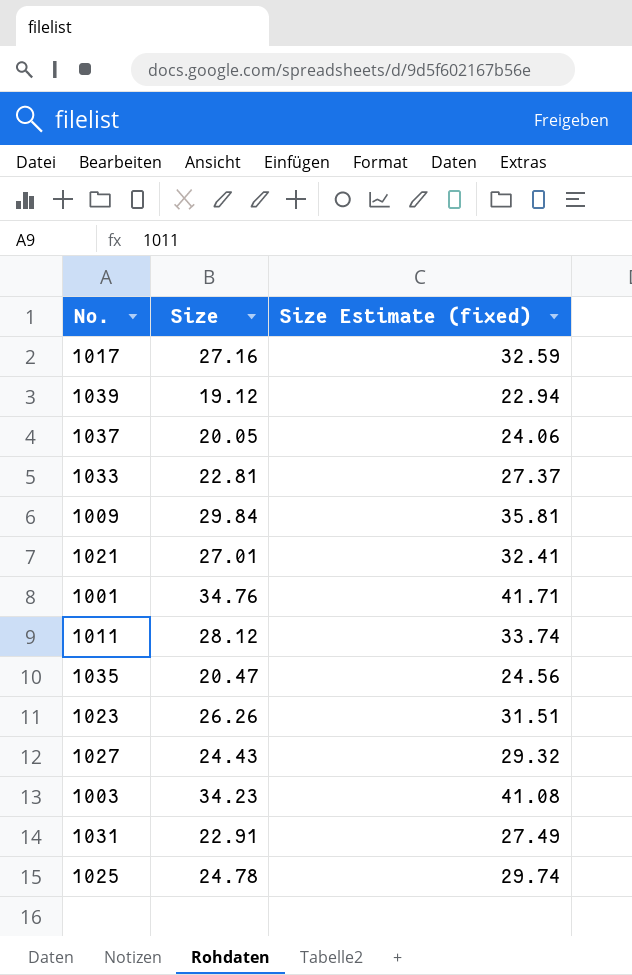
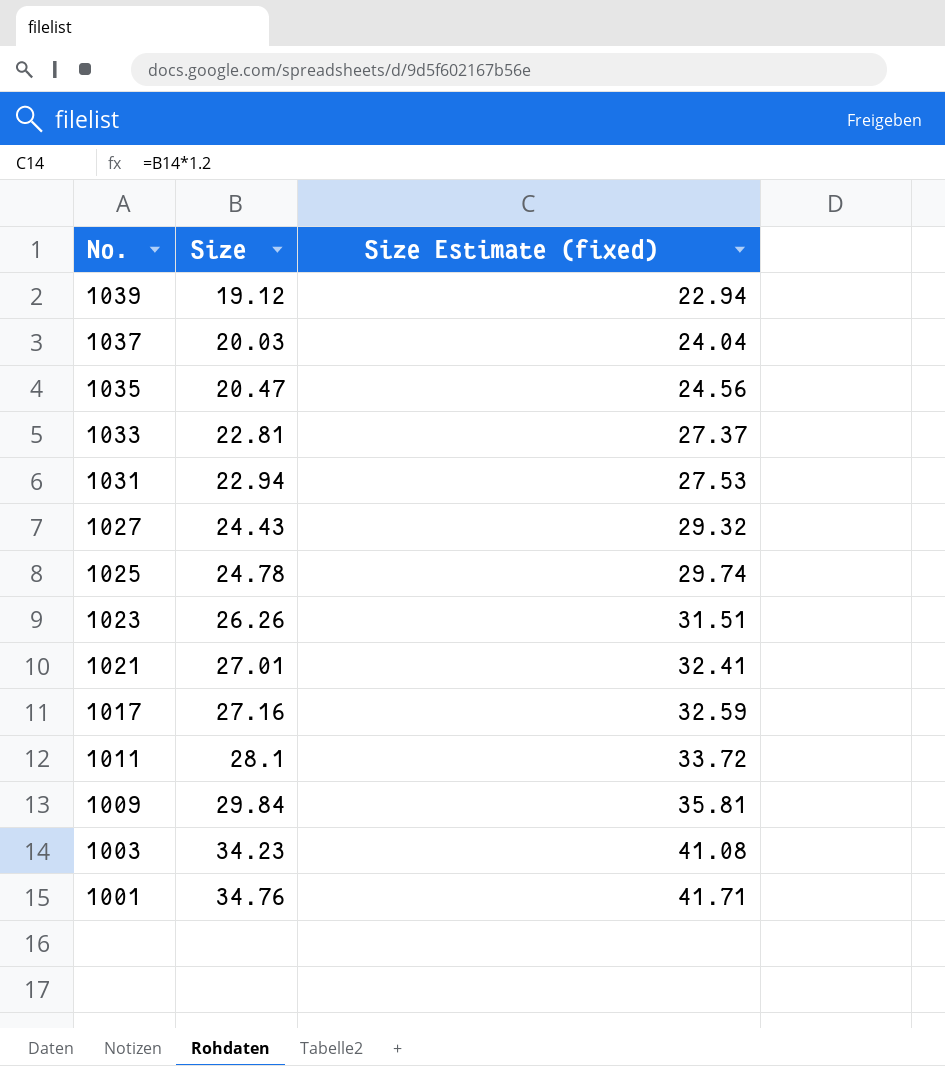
row order: none -> No. descending
1037 | Size: 20.05 -> 20.03
1037 | Size Estimate (fixed): 24.06 -> 24.04
1031 | Size: 22.91 -> 22.94
1031 | Size Estimate (fixed): 27.49 -> 27.53
1011 | Size: 28.12 -> 28.1
1011 | Size Estimate (fixed): 33.74 -> 33.72

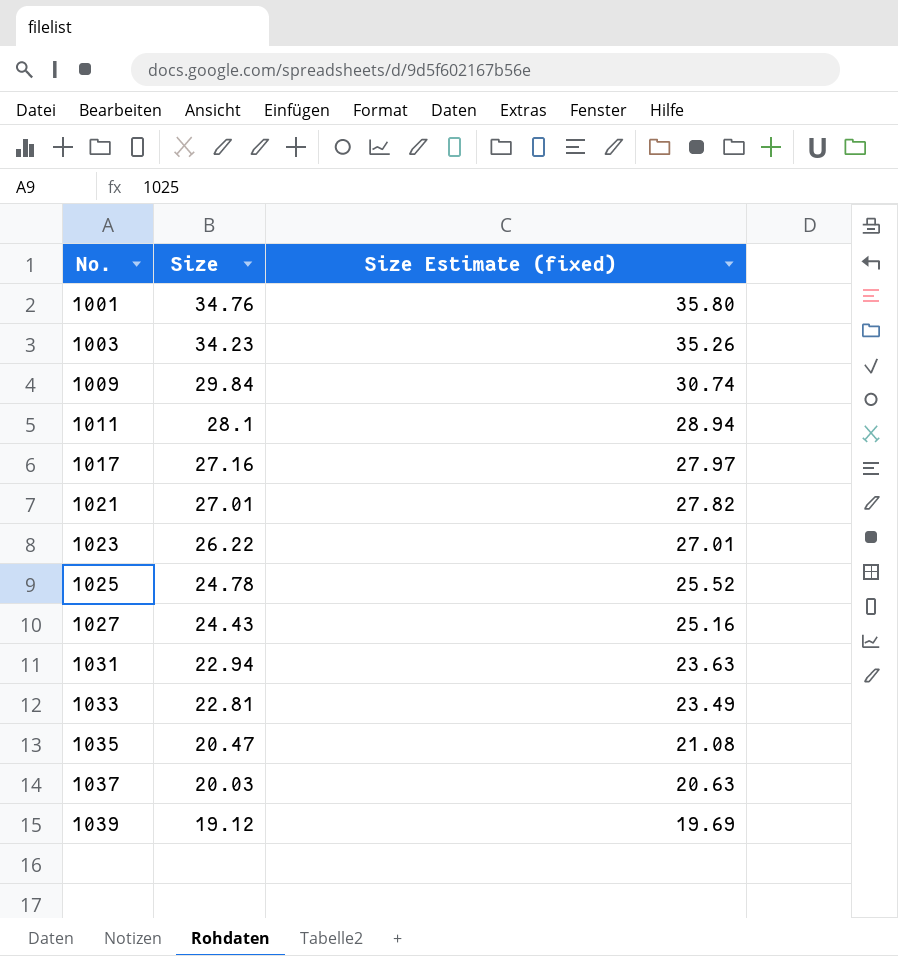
row order: No. descending -> No. ascending
column Size Estimate (fixed) | formula: [Size] * 1.2 -> [Size] * 1.03
1023 | Size: 26.26 -> 26.22

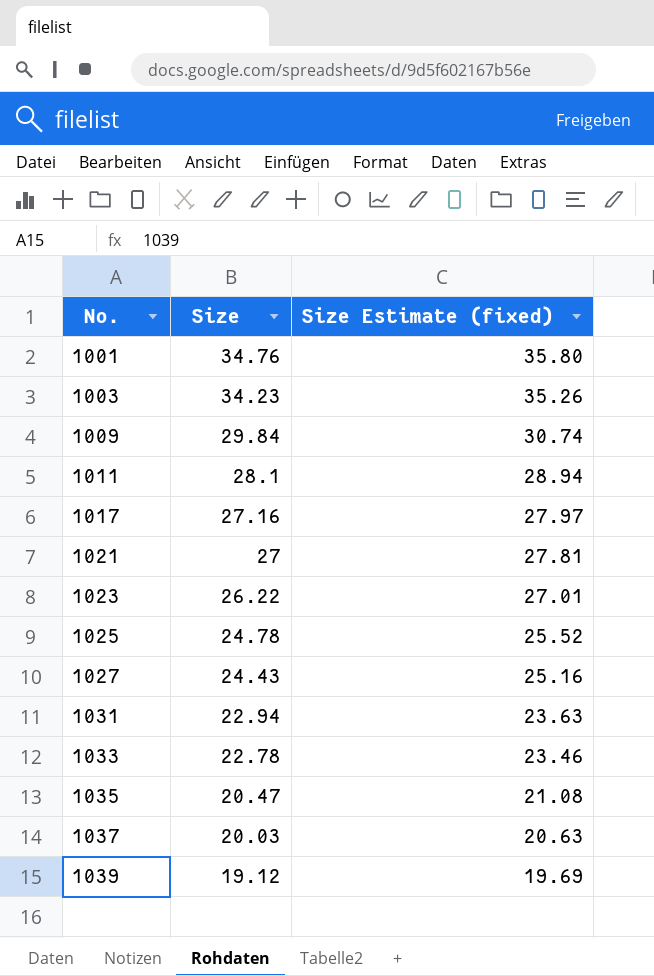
1021 | Size: 27.01 -> 27
1021 | Size Estimate (fixed): 27.82 -> 27.81
1033 | Size: 22.81 -> 22.78
1033 | Size Estimate (fixed): 23.49 -> 23.46

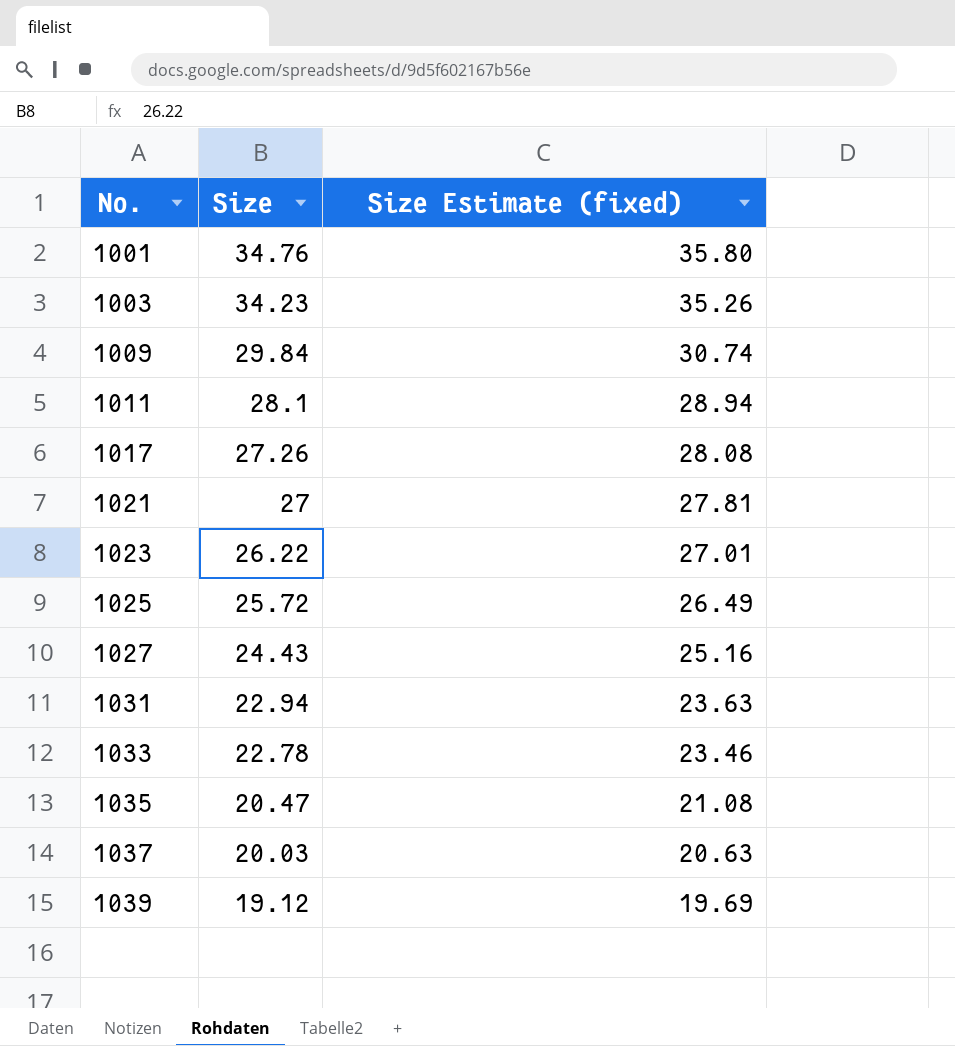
1017 | Size: 27.16 -> 27.26
1017 | Size Estimate (fixed): 27.97 -> 28.08
1025 | Size: 24.78 -> 25.72
1025 | Size Estimate (fixed): 25.52 -> 26.49

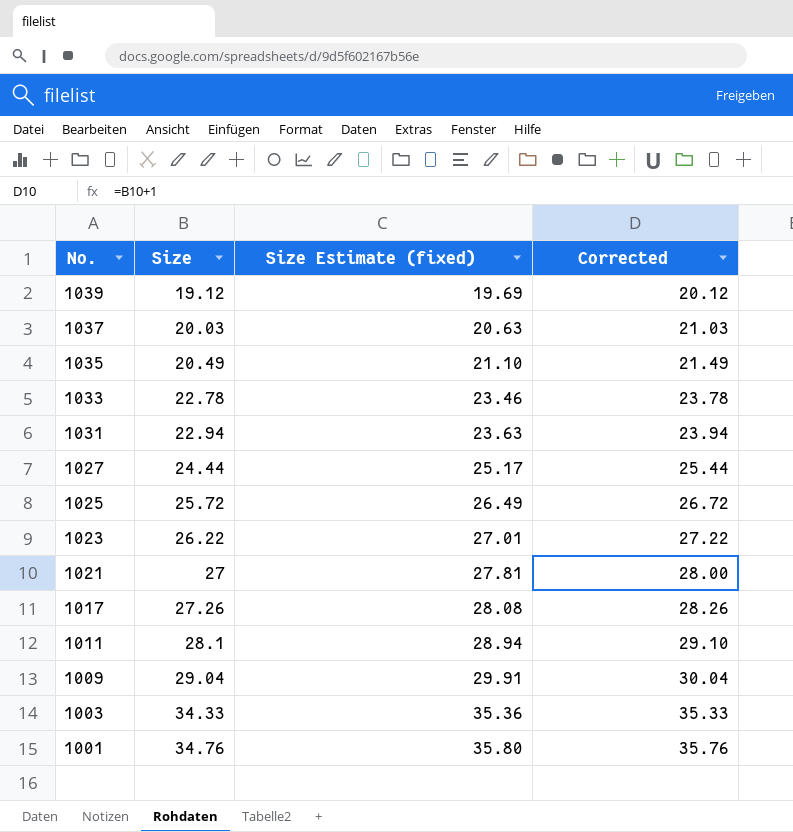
row order: No. ascending -> No. descending
column Corrected | formula: none -> [Size] + 1
1035 | Size: 20.47 -> 20.49
1035 | Size Estimate (fixed): 21.08 -> 21.10
1027 | Size: 24.43 -> 24.44
1027 | Size Estimate (fixed): 25.16 -> 25.17
1009 | Size: 29.84 -> 29.04
1009 | Size Estimate (fixed): 30.74 -> 29.91
1003 | Size: 34.23 -> 34.33
1003 | Size Estimate (fixed): 35.26 -> 35.36

